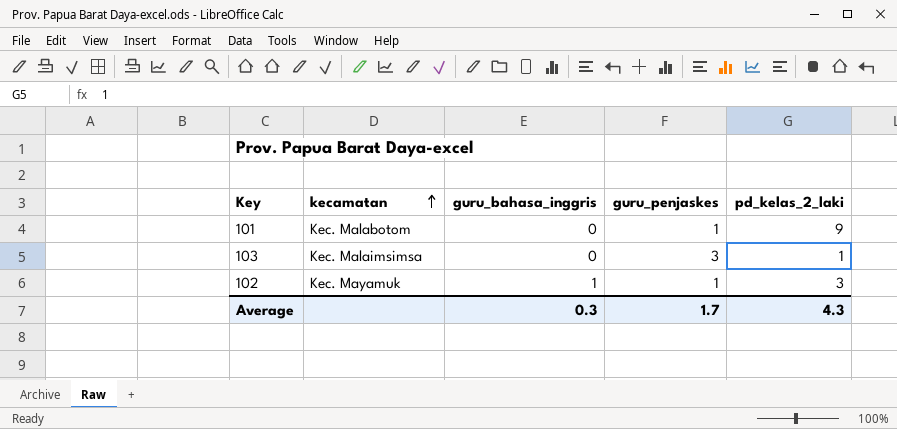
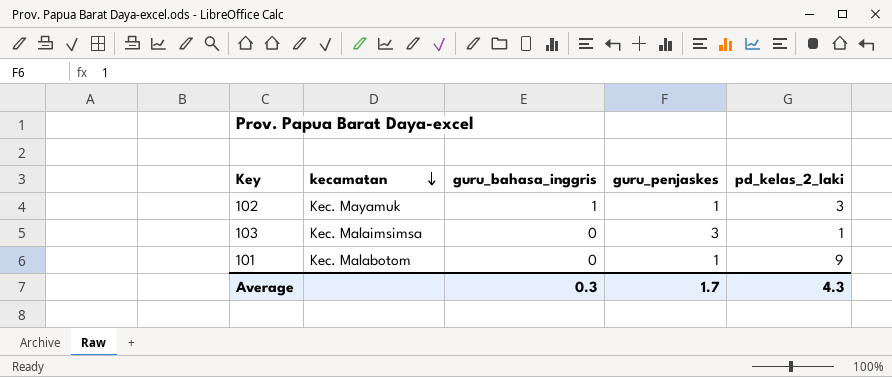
row order: kecamatan ascending -> kecamatan descending

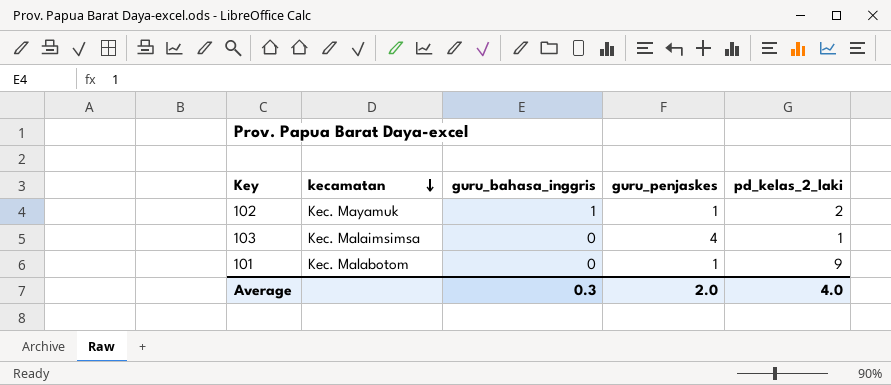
102 | pd_kelas_2_laki: 3 -> 2
103 | guru_penjaskes: 3 -> 4
Average | guru_penjaskes: 1.7 -> 2.0
Average | pd_kelas_2_laki: 4.3 -> 4.0

